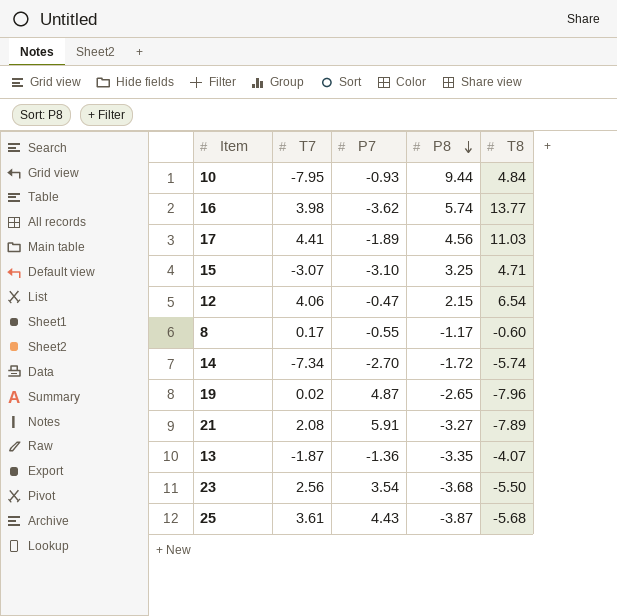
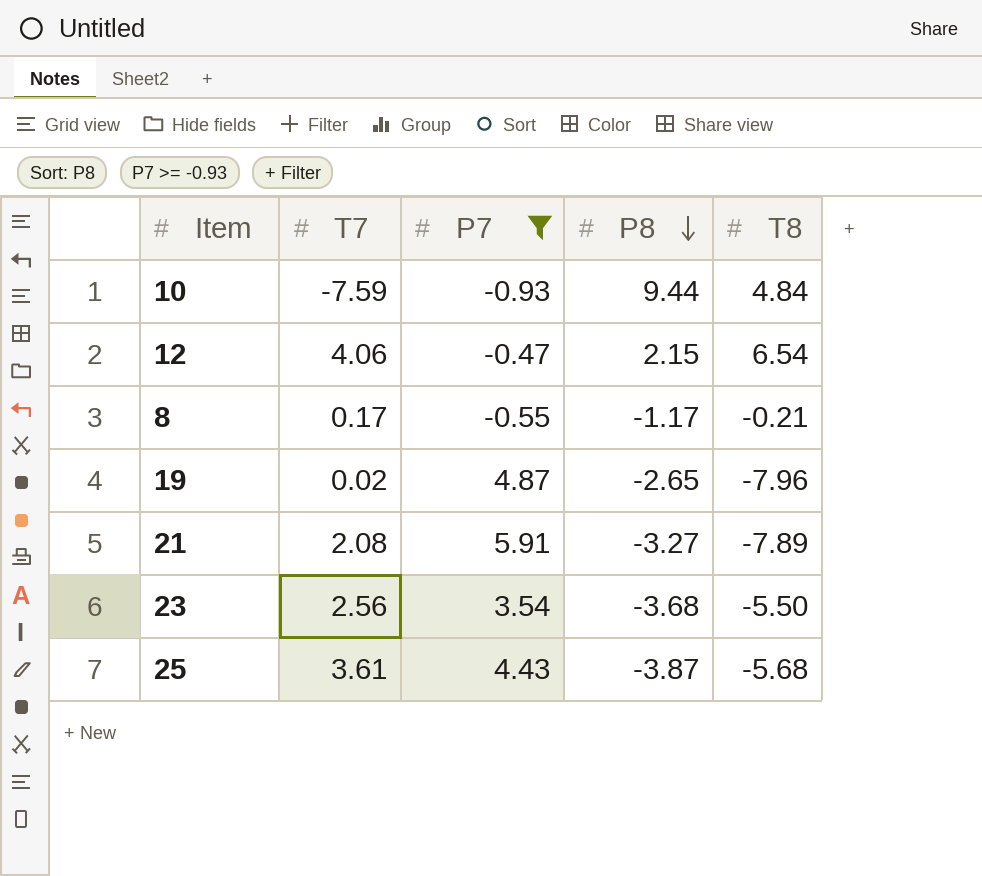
filter: none -> P7 >= -0.93
10 | T7: -7.95 -> -7.59
8 | T8: -0.60 -> -0.21

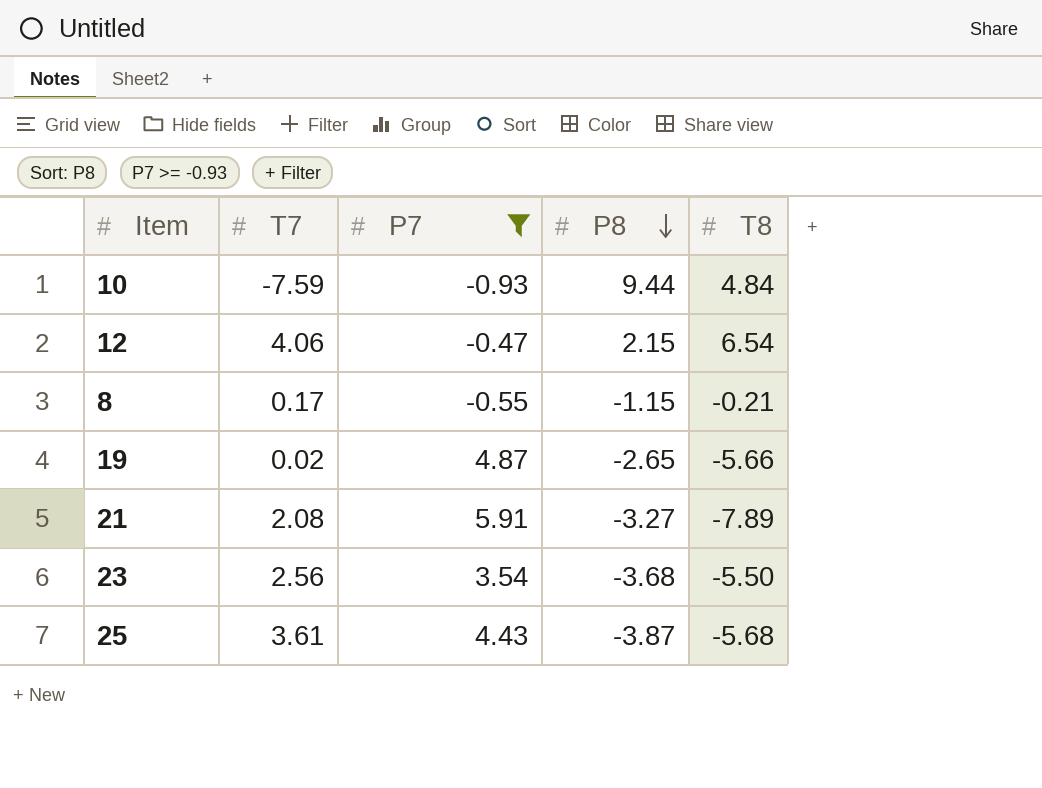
8 | P8: -1.17 -> -1.15
19 | T8: -7.96 -> -5.66

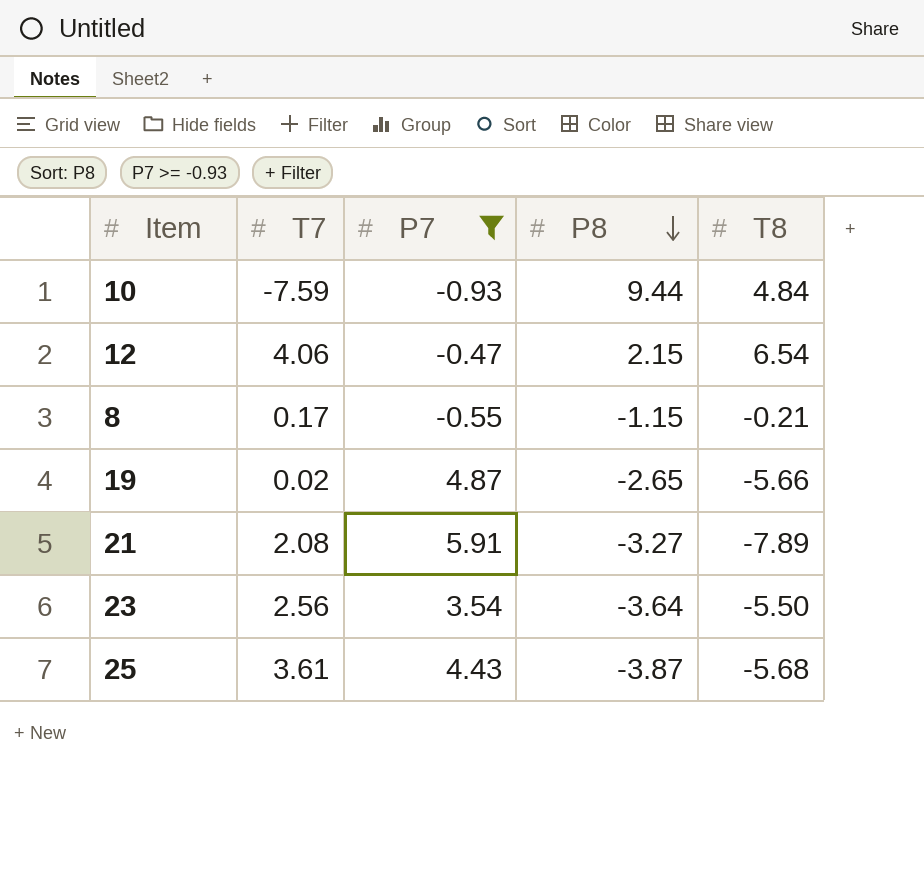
23 | P8: -3.68 -> -3.64

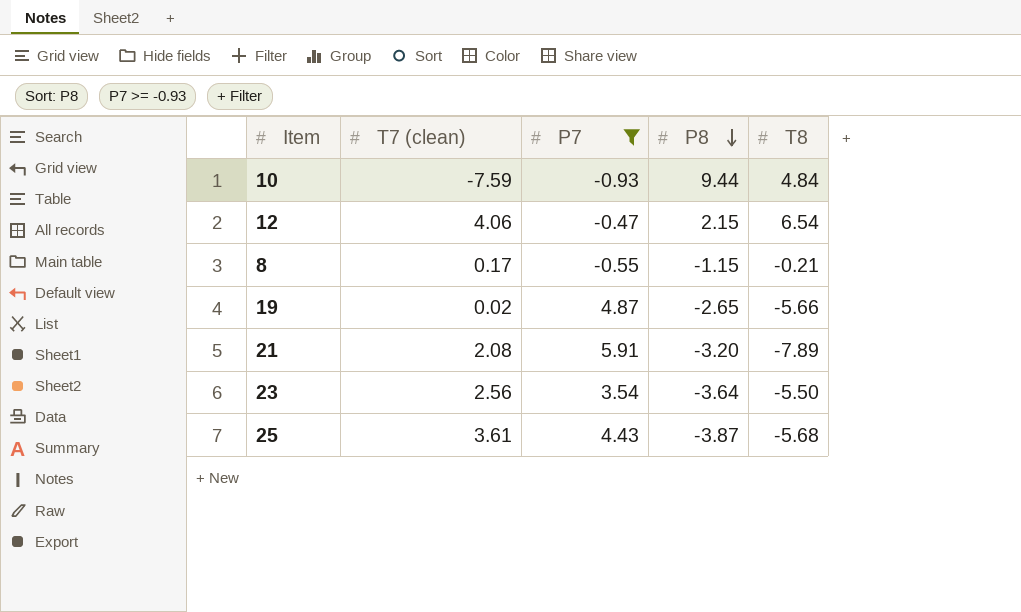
column name: T7 -> T7 (clean)
21 | P8: -3.27 -> -3.20

